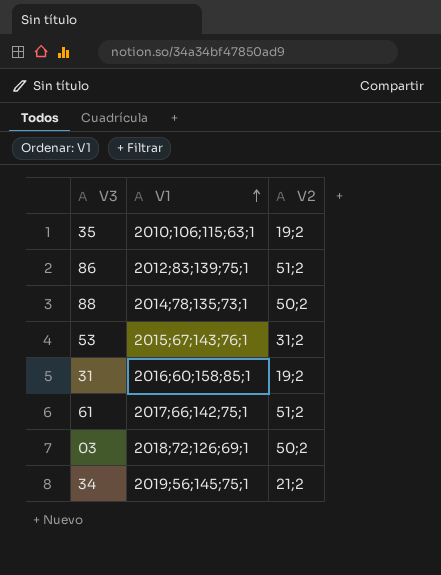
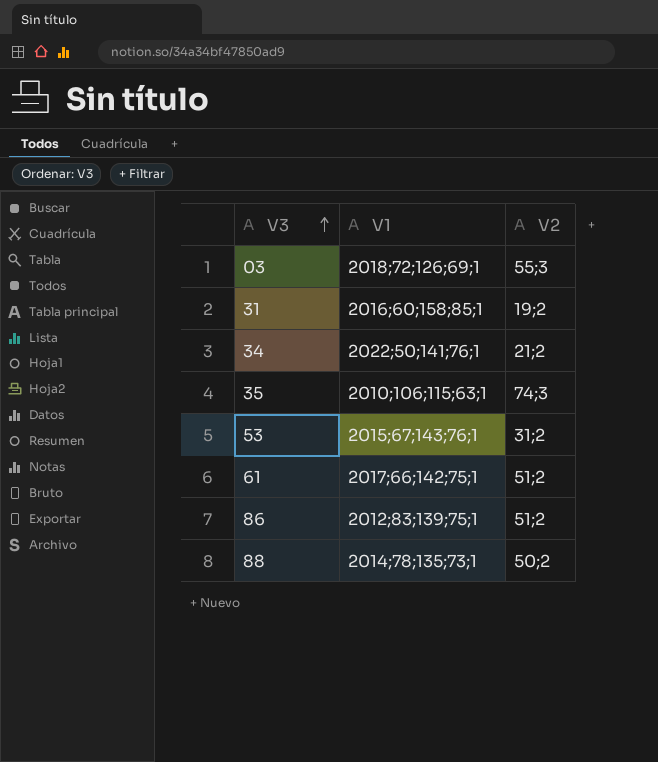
row order: V1 ascending -> V3 ascending
03 | V2: 50;2 -> 55;3
34 | V1: 2019;56;145;75;1 -> 2022;50;141;76;1
35 | V2: 19;2 -> 74;3

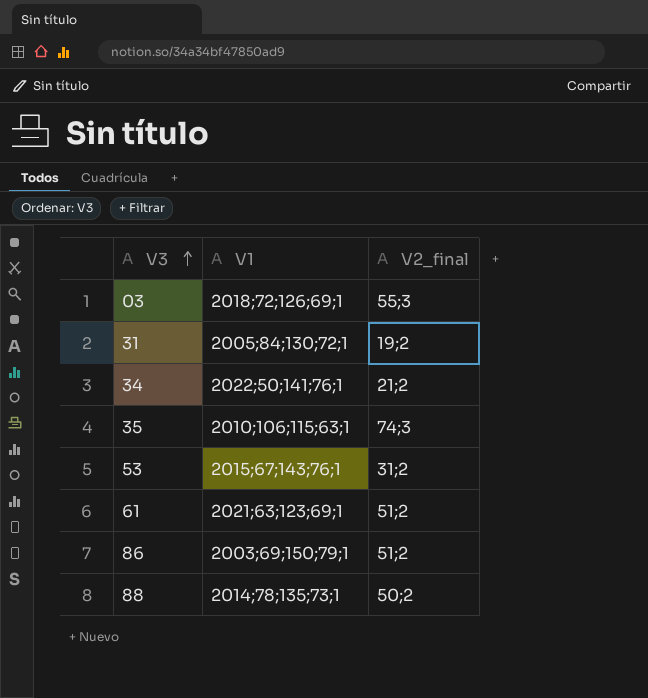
column name: V2 -> V2_final
31 | V1: 2016;60;158;85;1 -> 2005;84;130;72;1
61 | V1: 2017;66;142;75;1 -> 2021;63;123;69;1
86 | V1: 2012;83;139;75;1 -> 2003;69;150;79;1

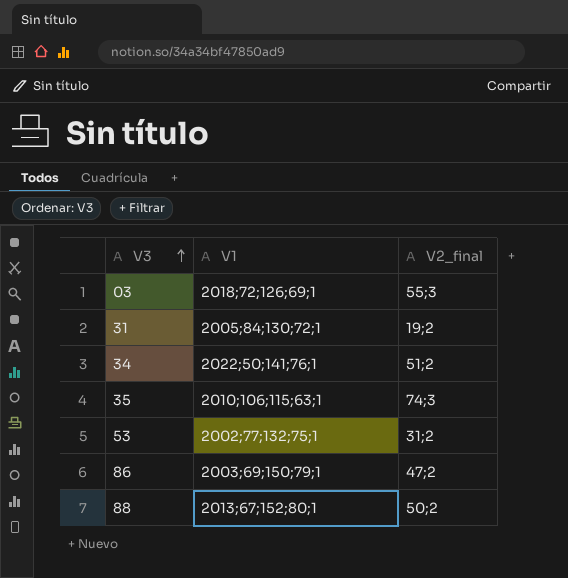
row 61: 2021;63;123;69;1 | 51;2 -> none
34 | V2_final: 21;2 -> 51;2
53 | V1: 2015;67;143;76;1 -> 2002;77;132;75;1
86 | V2_final: 51;2 -> 47;2
88 | V1: 2014;78;135;73;1 -> 2013;67;152;80;1

